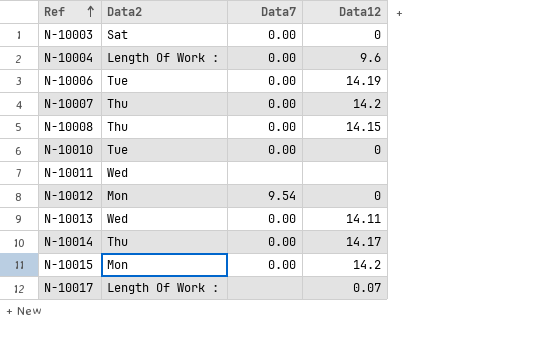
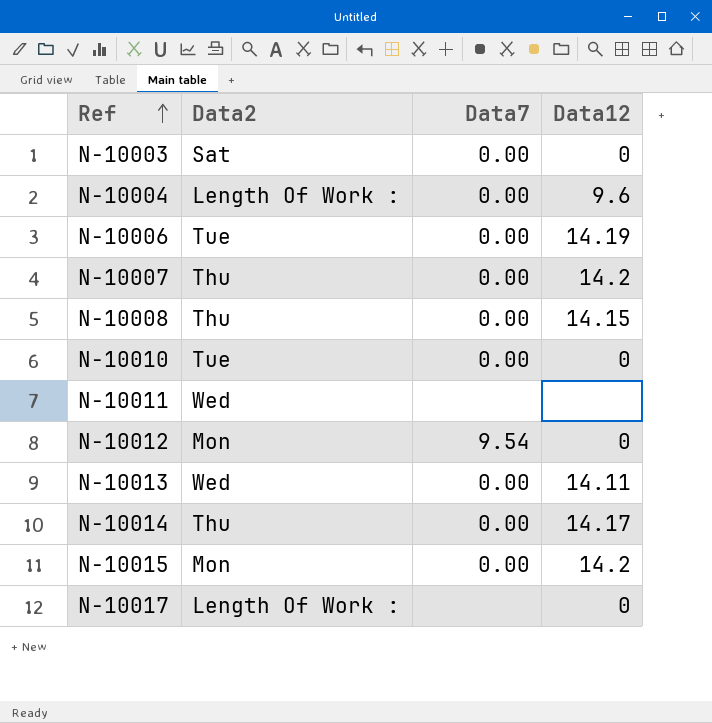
N-10017 | Data12: 0.07 -> 0

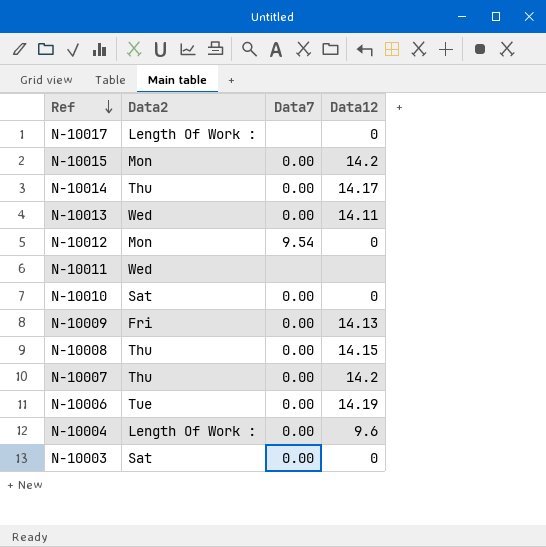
row order: Ref ascending -> Ref descending
N-10010 | Data2: Tue -> Sat
row N-10009: none -> Fri | 0.00 | 14.13

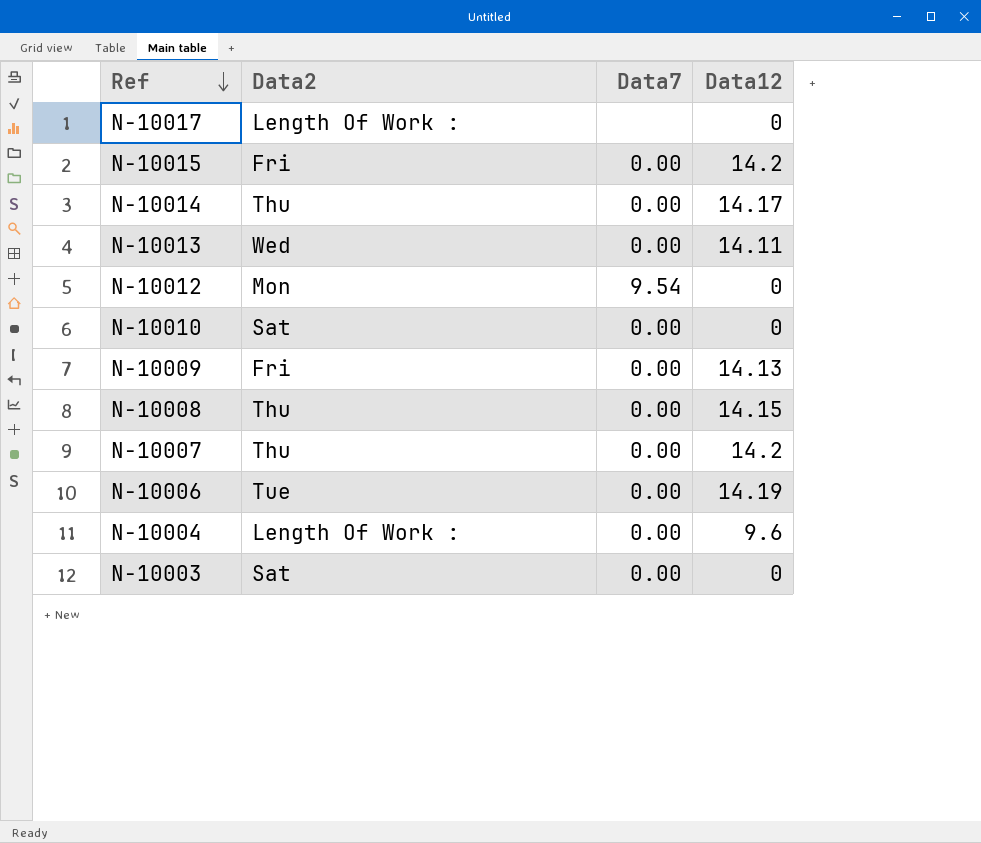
row N-10011: Wed | none | none -> none
N-10015 | Data2: Mon -> Fri

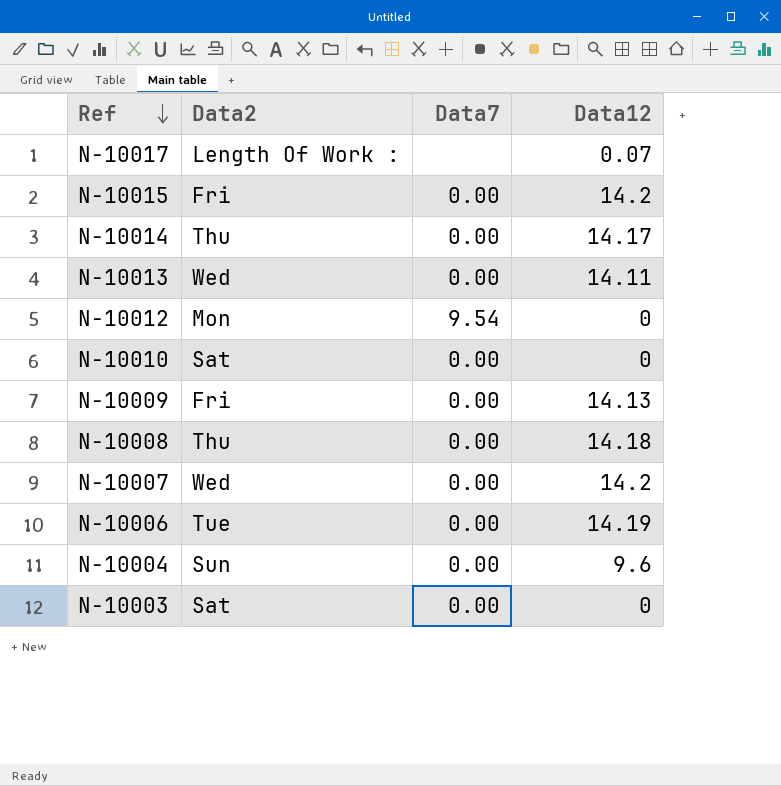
N-10017 | Data12: 0 -> 0.07
N-10008 | Data12: 14.15 -> 14.18
N-10007 | Data2: Thu -> Wed
N-10004 | Data2: Length Of Work : -> Sun

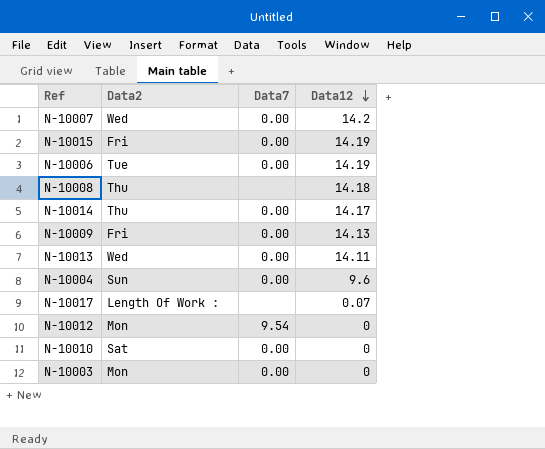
row order: Ref descending -> Data12 descending
N-10015 | Data12: 14.2 -> 14.19
N-10008 | Data7: 0.00 -> none
N-10003 | Data2: Sat -> Mon

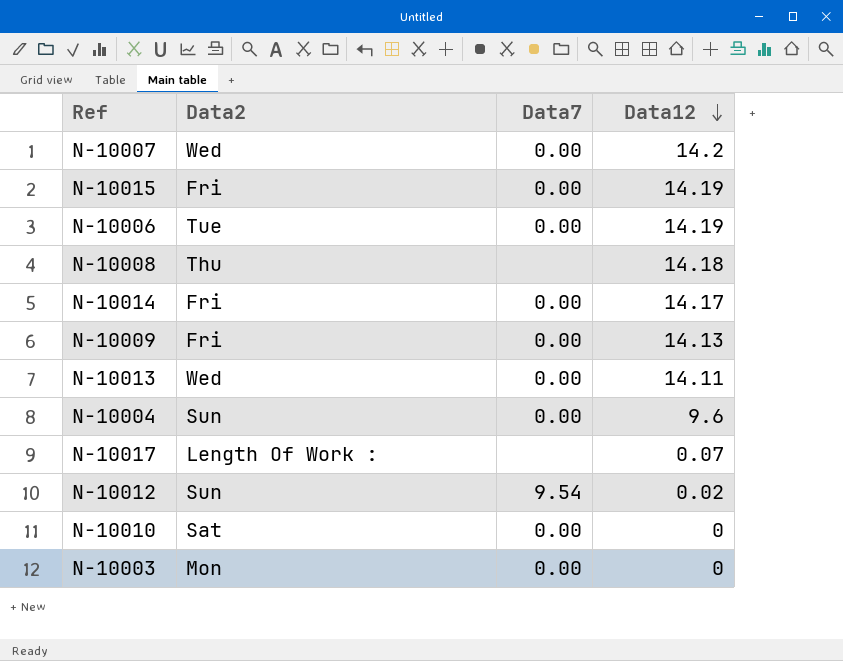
N-10014 | Data2: Thu -> Fri
N-10012 | Data2: Mon -> Sun
N-10012 | Data12: 0 -> 0.02

